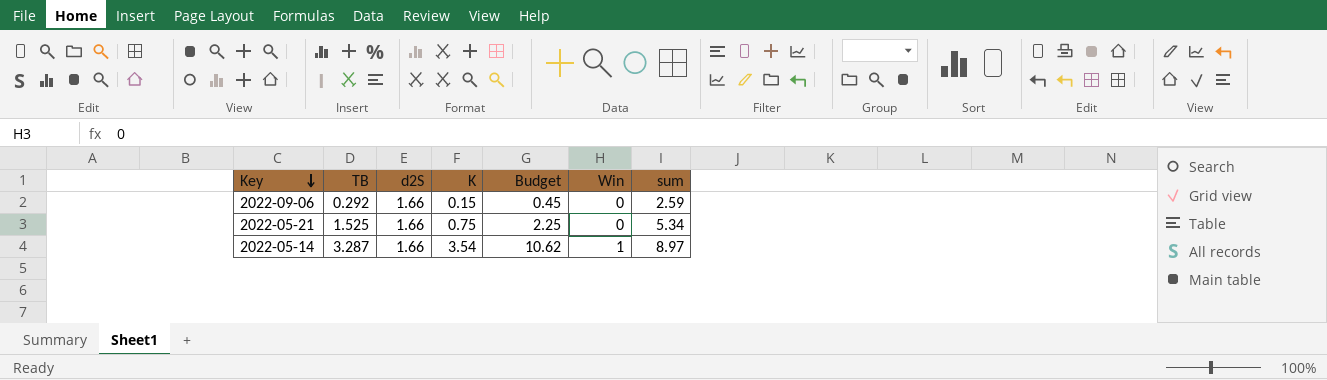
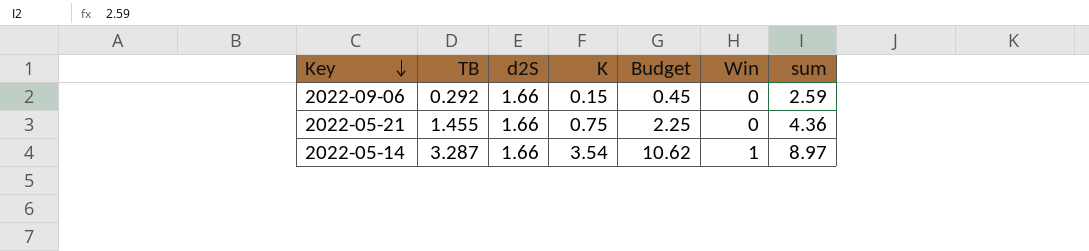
2022-05-21 | TB: 1.525 -> 1.455
2022-05-21 | sum: 5.34 -> 4.36

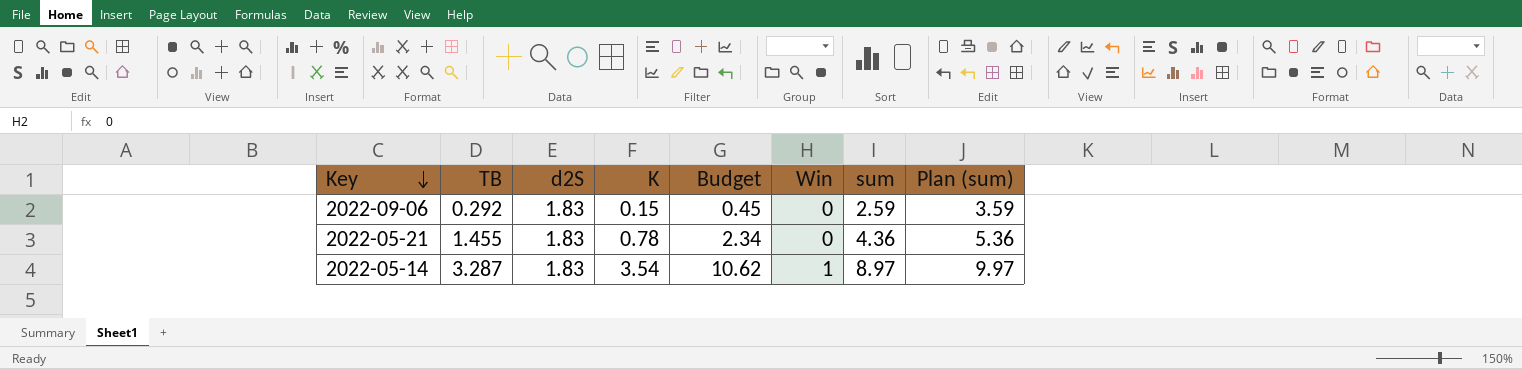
column Plan (sum) | formula: none -> [sum] + 1
2022-09-06 | d2S: 1.66 -> 1.83
2022-05-21 | d2S: 1.66 -> 1.83
2022-05-21 | K: 0.75 -> 0.78
2022-05-21 | Budget: 2.25 -> 2.34
2022-05-14 | d2S: 1.66 -> 1.83

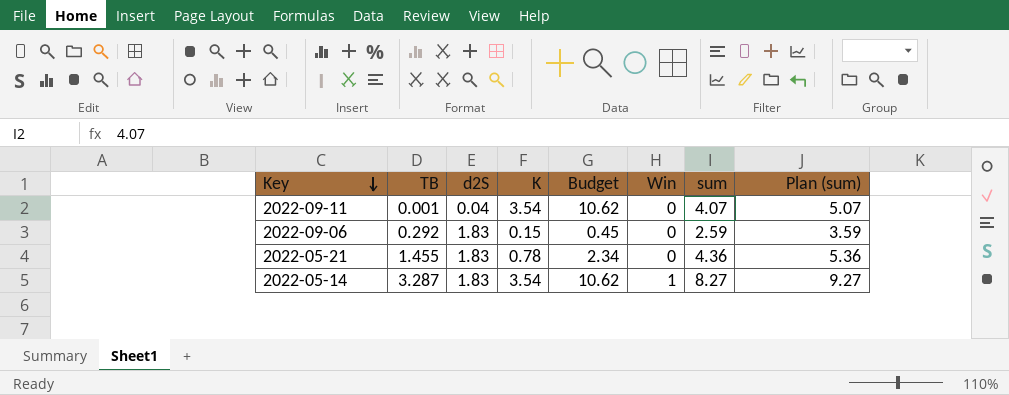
row 2022-09-11: none -> 0.001 | 0.04 | 3.54 | 10.62 | 0 | 4.07 | 5.07
2022-05-14 | sum: 8.97 -> 8.27
2022-05-14 | Plan (sum): 9.97 -> 9.27

